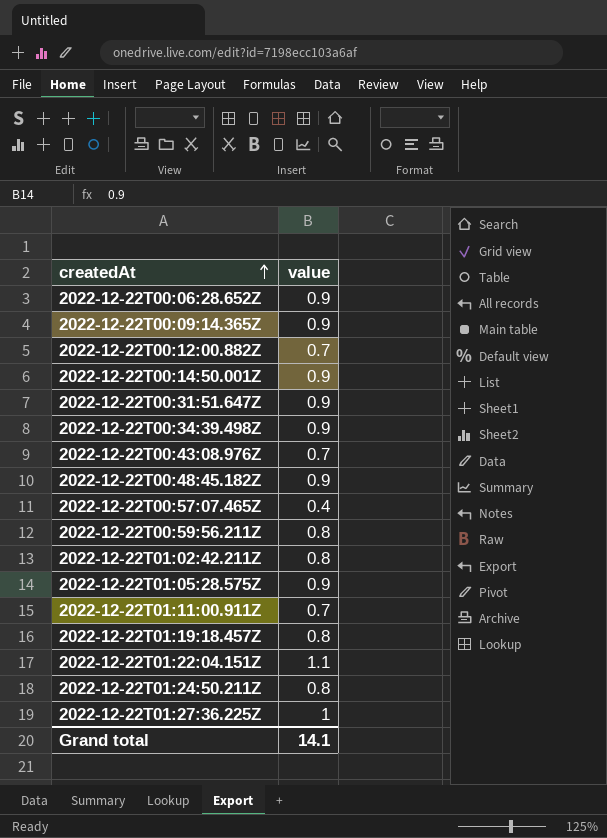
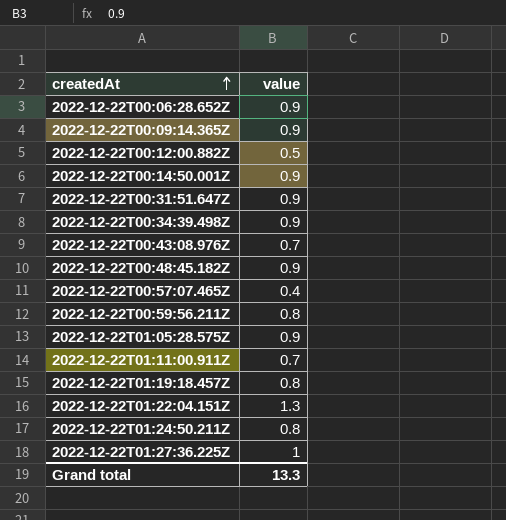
row 2022-12-22T01:02:42.211Z: 0.8 -> none
2022-12-22T00:12:00.882Z | value: 0.7 -> 0.5
2022-12-22T01:22:04.151Z | value: 1.1 -> 1.3
Grand total | value: 14.1 -> 13.3

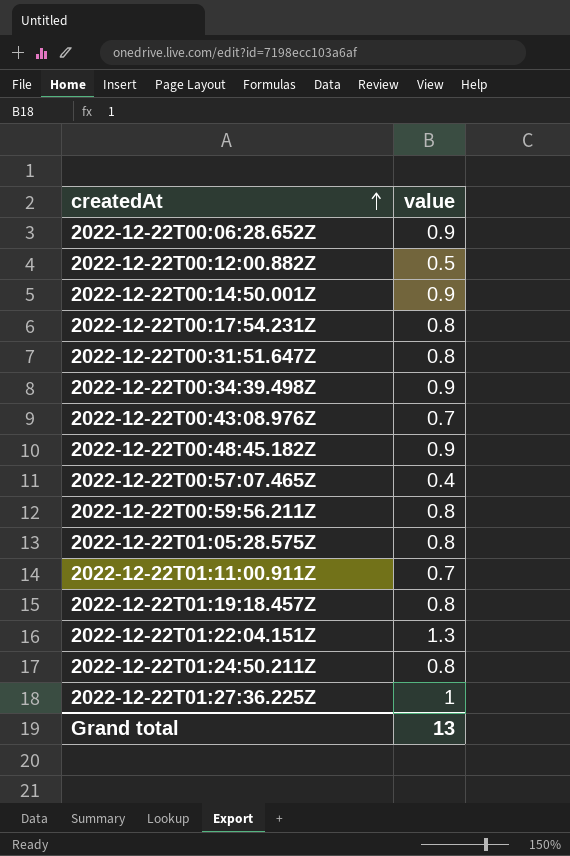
row 2022-12-22T00:09:14.365Z: 0.9 -> none
row 2022-12-22T00:17:54.231Z: none -> 0.8
2022-12-22T00:31:51.647Z | value: 0.9 -> 0.8
2022-12-22T01:05:28.575Z | value: 0.9 -> 0.8
Grand total | value: 13.3 -> 13

